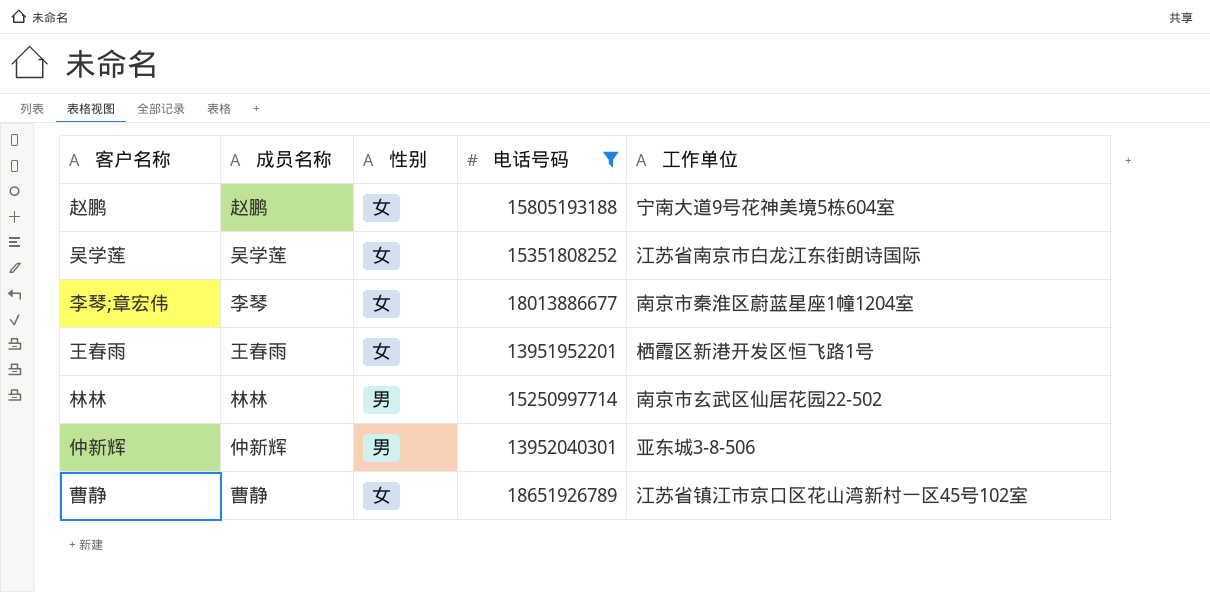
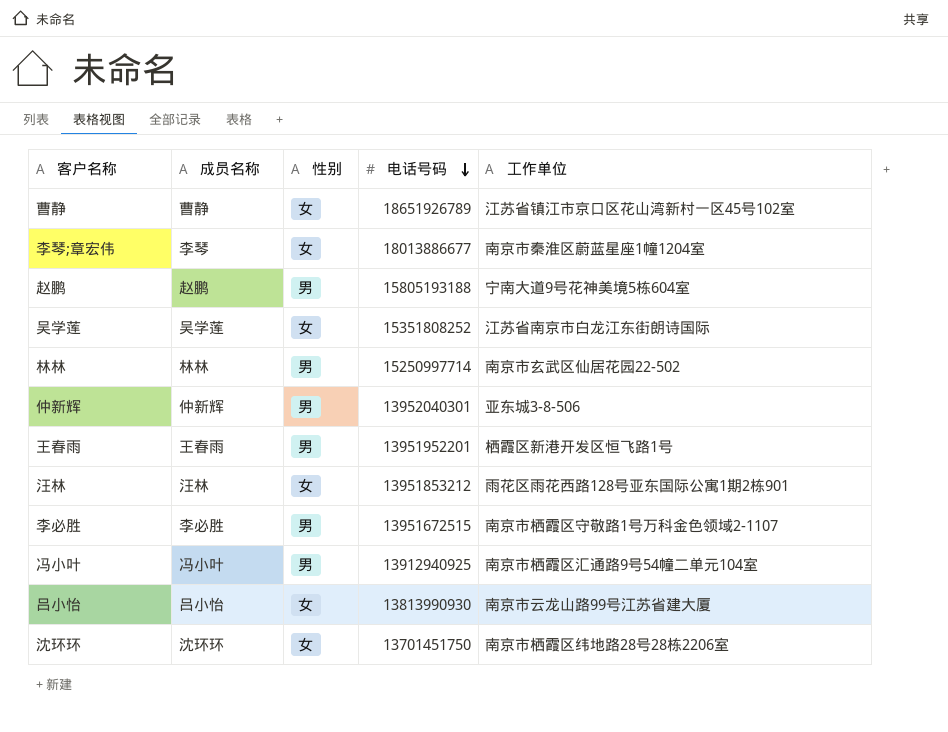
filter: 电话号码 >= 13951952201 -> none
row order: none -> 电话号码 descending
赵鹏 | 性别: 女 -> 男
王春雨 | 性别: 女 -> 男

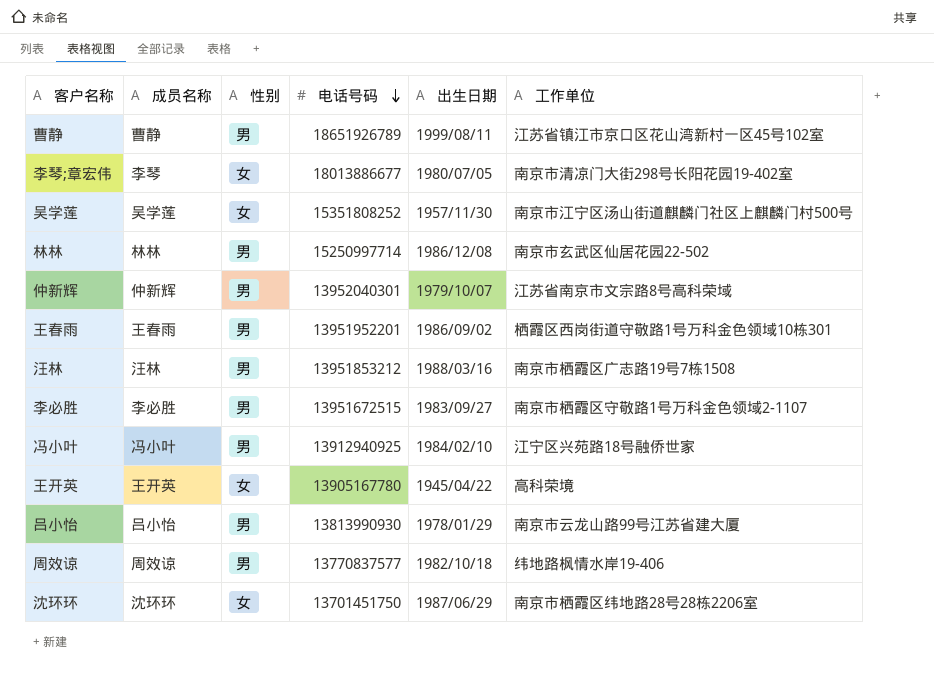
column 出生日期 | position: none -> 5
row 赵鹏: 赵鹏 | 男 | 15805193188 | 宁南大道9号花神美境5栋604室 -> none
曹静 | 性别: 女 -> 男
李琴;章宏伟 | 工作单位: 南京市秦淮区蔚蓝星座1幢1204室 -> 南京市清凉门大街298号长阳花园19-402室
吴学莲 | 工作单位: 江苏省南京市白龙江东街朗诗国际 -> 南京市江宁区汤山街道麒麟门社区上麒麟门村500号
仲新辉 | 工作单位: 亚东城3-8-506 -> 江苏省南京市文宗路8号高科荣域
王春雨 | 工作单位: 栖霞区新港开发区恒飞路1号 -> 栖霞区西岗街道守敬路1号万科金色领域10栋301
汪林 | 性别: 女 -> 男
汪林 | 工作单位: 雨花区雨花西路128号亚东国际公寓1期2栋901 -> 南京市栖霞区广志路19号7栋1508
冯小叶 | 工作单位: 南京市栖霞区汇通路9号54幢二单元104室 -> 江宁区兴苑路18号融侨世家
row 王开英: none -> 王开英 | 女 | 13905167780 | 1945/04/22 | 高科荣境
吕小怡 | 性别: 女 -> 男
row 周效谅: none -> 周效谅 | 男 | 13770837577 | 1982/10/18 | 纬地路枫情水岸19-406

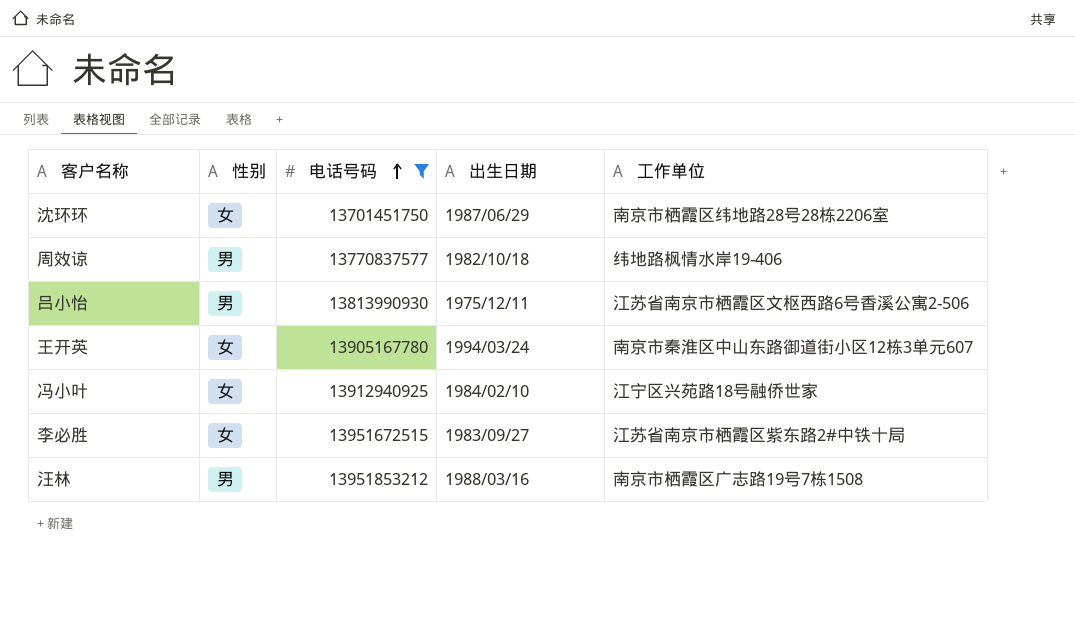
filter: none -> 电话号码 <= 13951853212
row order: 电话号码 descending -> 电话号码 ascending
column 成员名称 | position: 2 -> none
吕小怡 | 出生日期: 1978/01/29 -> 1975/12/11
吕小怡 | 工作单位: 南京市云龙山路99号江苏省建大厦 -> 江苏省南京市栖霞区文枢西路6号香溪公寓2-506
王开英 | 出生日期: 1945/04/22 -> 1994/03/24
王开英 | 工作单位: 高科荣境 -> 南京市秦淮区中山东路御道街小区12栋3单元607
冯小叶 | 性别: 男 -> 女
李必胜 | 性别: 男 -> 女
李必胜 | 工作单位: 南京市栖霞区守敬路1号万科金色领域2-1107 -> 江苏省南京市栖霞区紫东路2#中铁十局

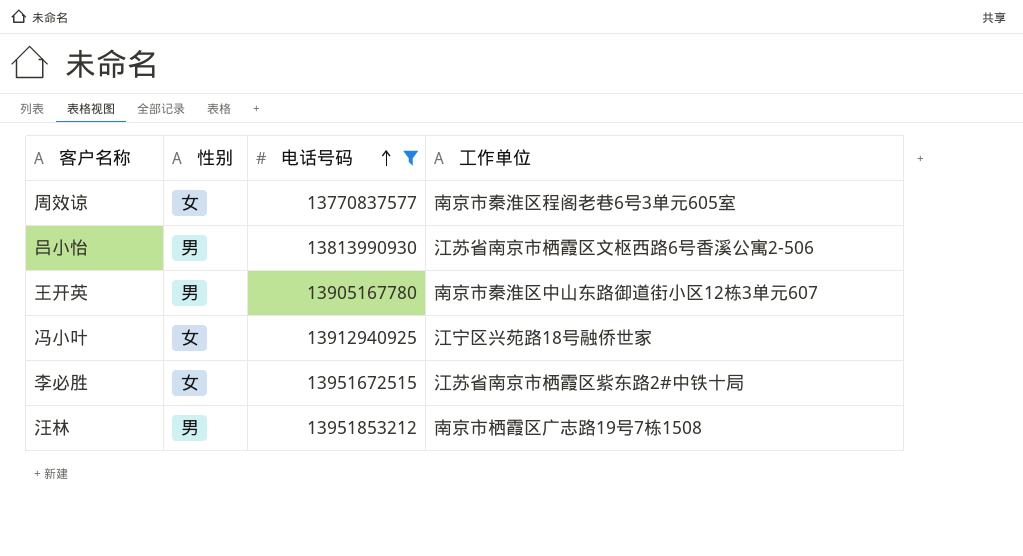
column 出生日期 | position: 4 -> none
row 沈环环: 女 | 13701451750 | 1987/06/29 | 南京市栖霞区纬地路28号28栋2206室 -> none
周效谅 | 性别: 男 -> 女
周效谅 | 工作单位: 纬地路枫情水岸19-406 -> 南京市秦淮区程阁老巷6号3单元605室
王开英 | 性别: 女 -> 男

